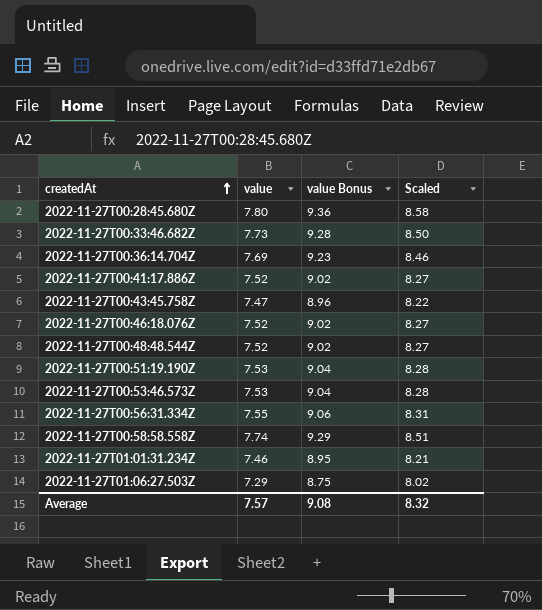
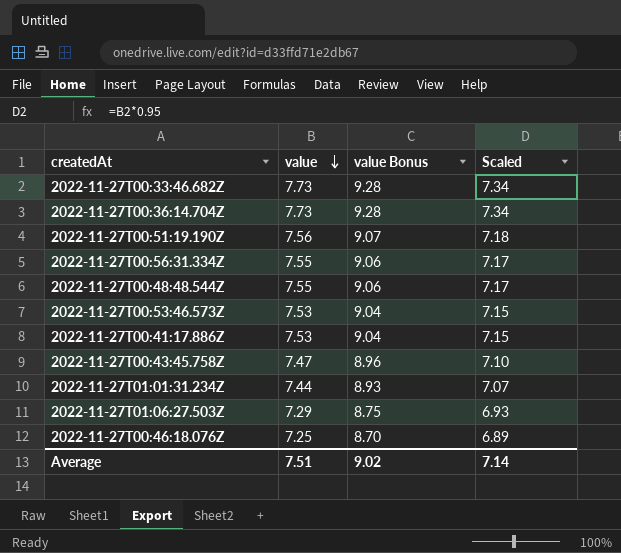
row order: createdAt ascending -> value descending
column Scaled | formula: [value] * 1.1 -> [value] * 0.95
row 2022-11-27T00:28:45.680Z: 7.80 | 9.36 | 8.58 -> none
row 2022-11-27T00:58:58.558Z: 7.74 | 9.29 | 8.51 -> none
2022-11-27T00:36:14.704Z | value: 7.69 -> 7.73
2022-11-27T00:36:14.704Z | value Bonus: 9.23 -> 9.28
2022-11-27T00:51:19.190Z | value: 7.53 -> 7.56
2022-11-27T00:51:19.190Z | value Bonus: 9.04 -> 9.07
2022-11-27T00:48:48.544Z | value: 7.52 -> 7.55
2022-11-27T00:48:48.544Z | value Bonus: 9.02 -> 9.06
2022-11-27T00:41:17.886Z | value: 7.52 -> 7.53
2022-11-27T00:41:17.886Z | value Bonus: 9.02 -> 9.04
2022-11-27T01:01:31.234Z | value: 7.46 -> 7.44
2022-11-27T01:01:31.234Z | value Bonus: 8.95 -> 8.93
2022-11-27T00:46:18.076Z | value: 7.52 -> 7.25
2022-11-27T00:46:18.076Z | value Bonus: 9.02 -> 8.70
Average | value: 7.57 -> 7.51
Average | value Bonus: 9.08 -> 9.02
Average | Scaled: 8.32 -> 7.14

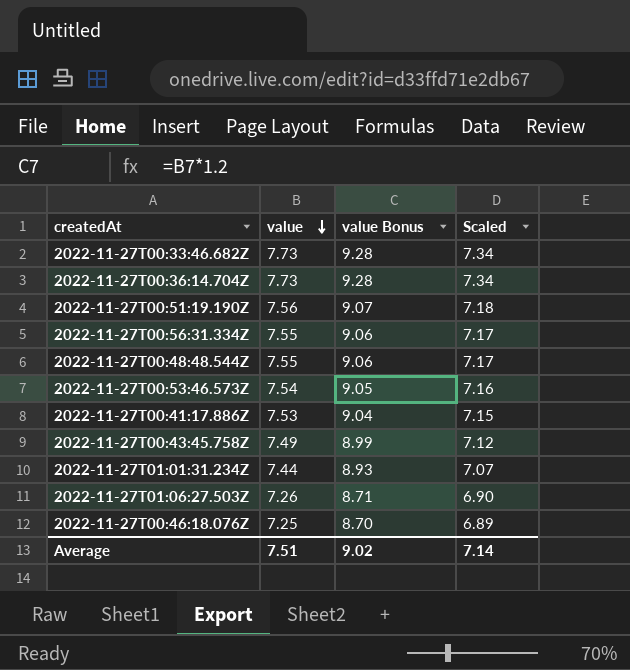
2022-11-27T00:53:46.573Z | value: 7.53 -> 7.54
2022-11-27T00:53:46.573Z | value Bonus: 9.04 -> 9.05
2022-11-27T00:53:46.573Z | Scaled: 7.15 -> 7.16
2022-11-27T00:43:45.758Z | value: 7.47 -> 7.49
2022-11-27T00:43:45.758Z | value Bonus: 8.96 -> 8.99
2022-11-27T00:43:45.758Z | Scaled: 7.10 -> 7.12
2022-11-27T01:06:27.503Z | value: 7.29 -> 7.26
2022-11-27T01:06:27.503Z | value Bonus: 8.75 -> 8.71
2022-11-27T01:06:27.503Z | Scaled: 6.93 -> 6.90

